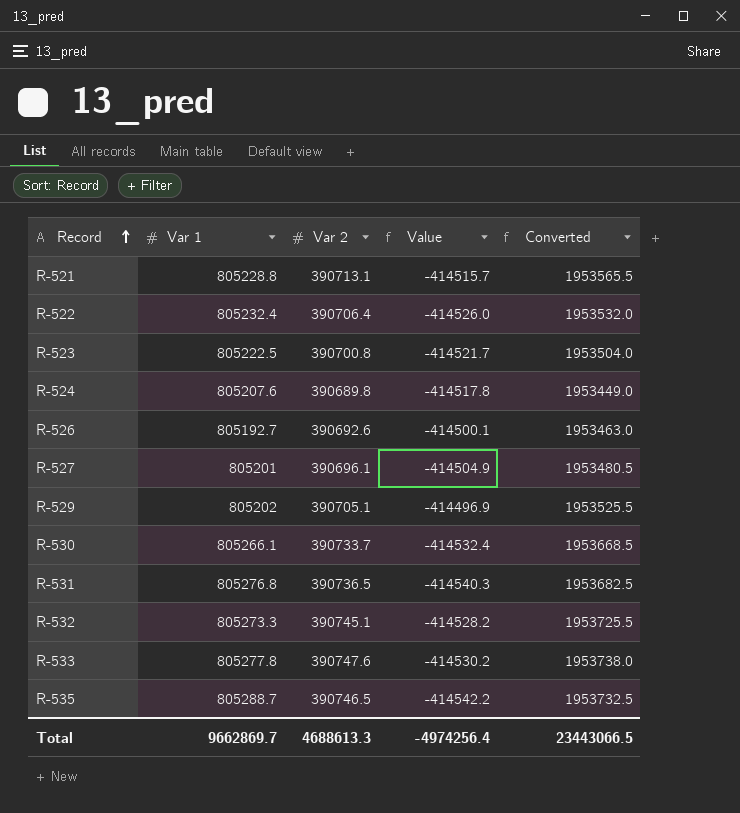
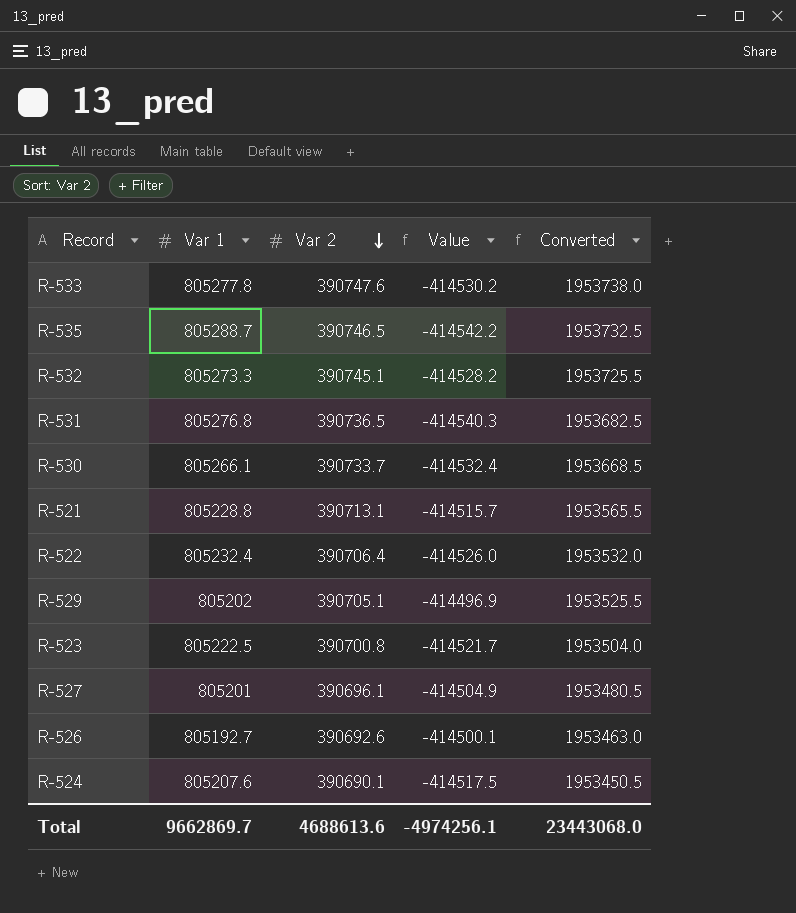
row order: Record ascending -> Var 2 descending
R-524 | Var 2: 390689.8 -> 390690.1
R-524 | Value: -414517.8 -> -414517.5
R-524 | Converted: 1953449.0 -> 1953450.5
Total | Var 2: 4688613.3 -> 4688613.6
Total | Value: -4974256.4 -> -4974256.1
Total | Converted: 23443066.5 -> 23443068.0

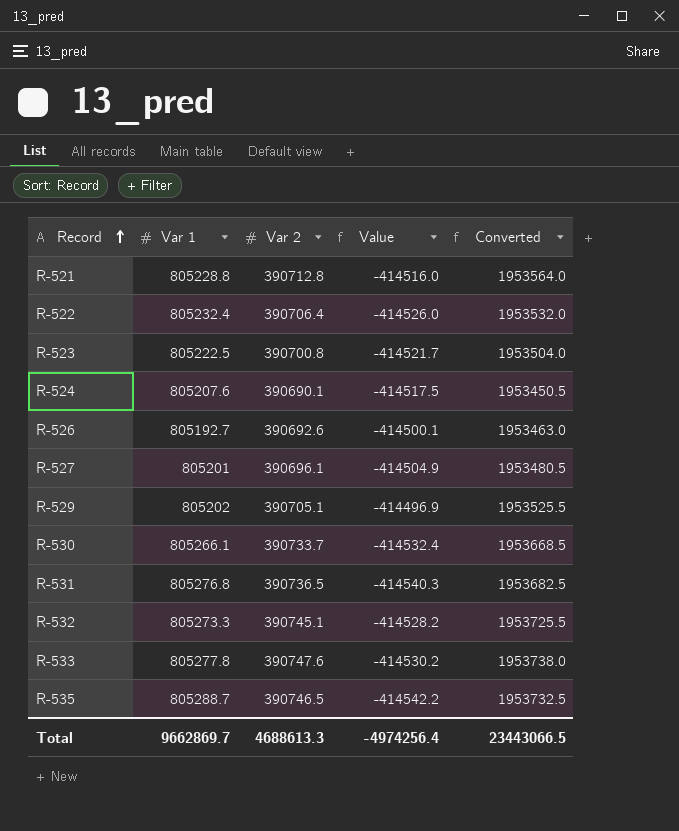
row order: Var 2 descending -> Record ascending
R-521 | Var 2: 390713.1 -> 390712.8
R-521 | Value: -414515.7 -> -414516.0
R-521 | Converted: 1953565.5 -> 1953564.0
Total | Var 2: 4688613.6 -> 4688613.3
Total | Value: -4974256.1 -> -4974256.4
Total | Converted: 23443068.0 -> 23443066.5

